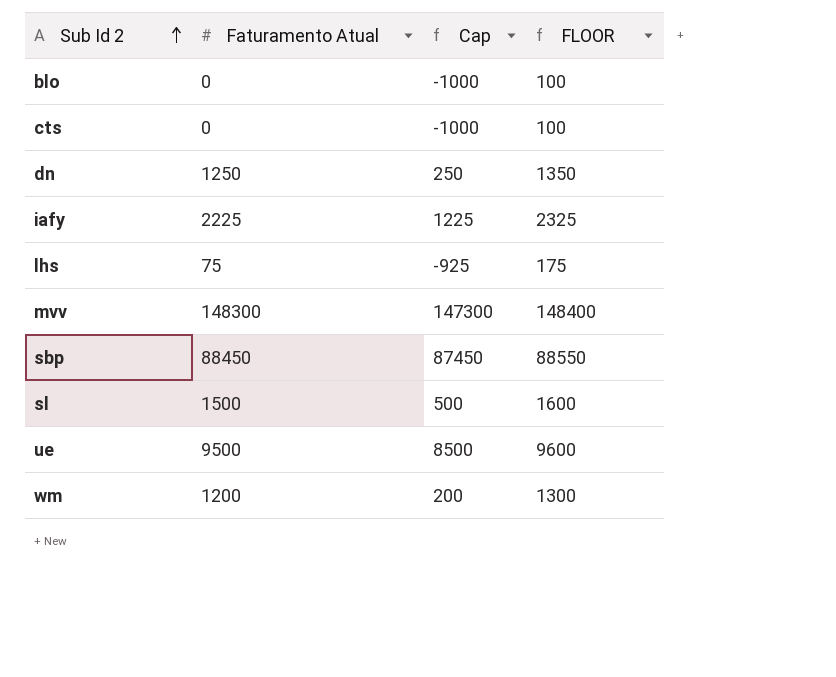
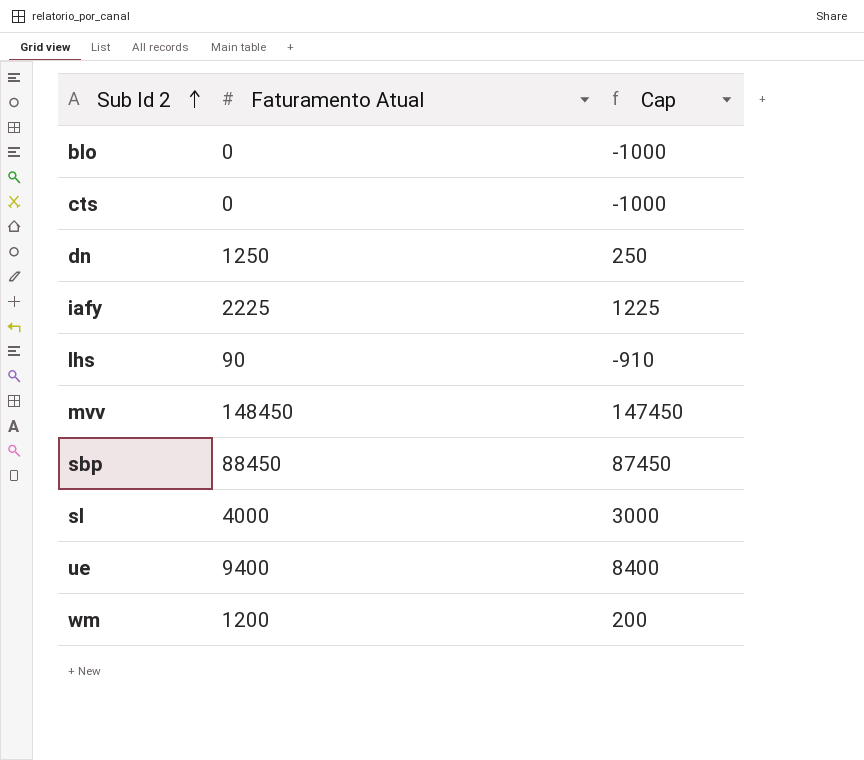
column FLOOR | formula: [Faturamento Atual] + 100 -> none
lhs | Faturamento Atual: 75 -> 90
lhs | Cap: -925 -> -910
mvv | Faturamento Atual: 148300 -> 148450
mvv | Cap: 147300 -> 147450
sl | Faturamento Atual: 1500 -> 4000
sl | Cap: 500 -> 3000
ue | Faturamento Atual: 9500 -> 9400
ue | Cap: 8500 -> 8400

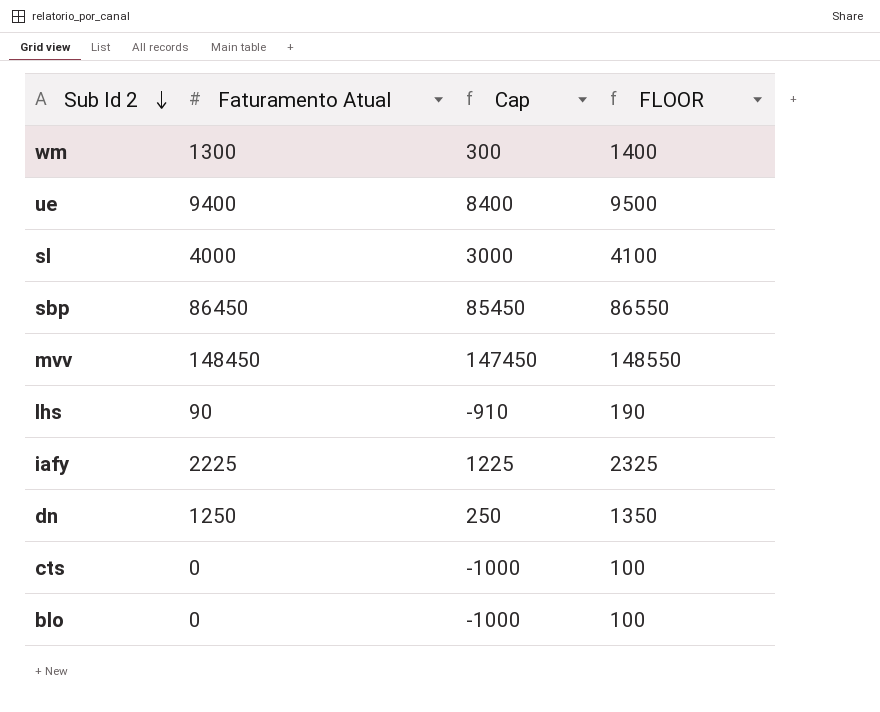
row order: Sub Id 2 ascending -> Sub Id 2 descending
column FLOOR | formula: none -> [Faturamento Atual] + 100
wm | Faturamento Atual: 1200 -> 1300
wm | Cap: 200 -> 300
sbp | Faturamento Atual: 88450 -> 86450
sbp | Cap: 87450 -> 85450

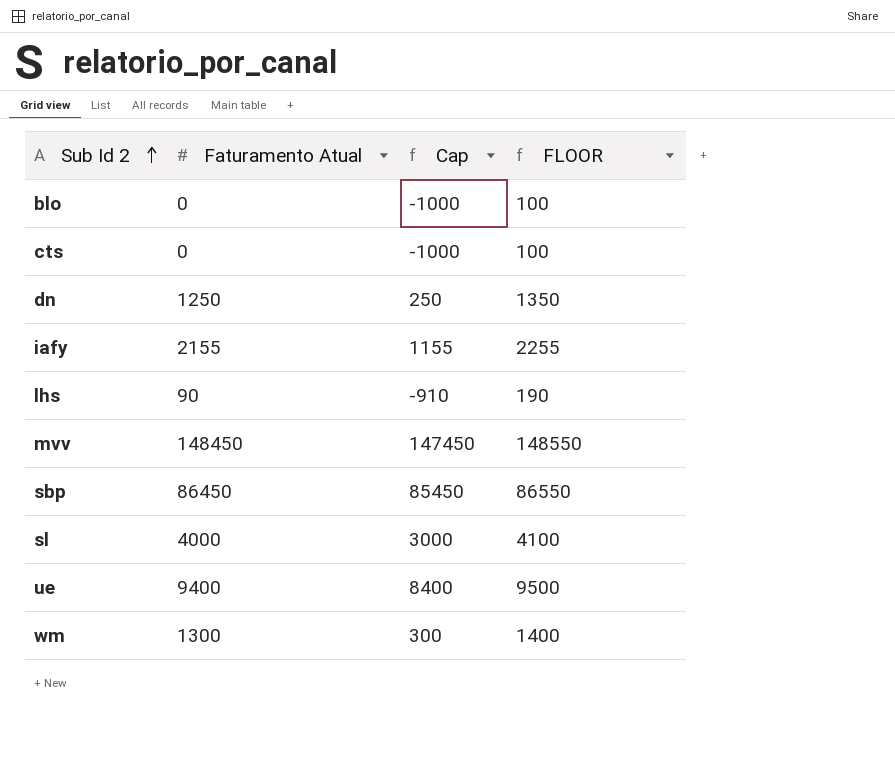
row order: Sub Id 2 descending -> Sub Id 2 ascending
iafy | Faturamento Atual: 2225 -> 2155
iafy | Cap: 1225 -> 1155
iafy | FLOOR: 2325 -> 2255

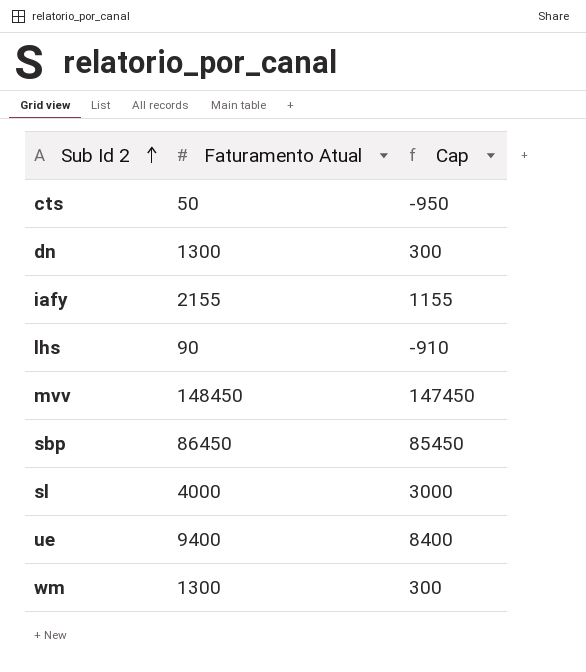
column FLOOR | formula: [Faturamento Atual] + 100 -> none
row blo: 0 | -1000 | 100 -> none
cts | Faturamento Atual: 0 -> 50
cts | Cap: -1000 -> -950
dn | Faturamento Atual: 1250 -> 1300
dn | Cap: 250 -> 300

